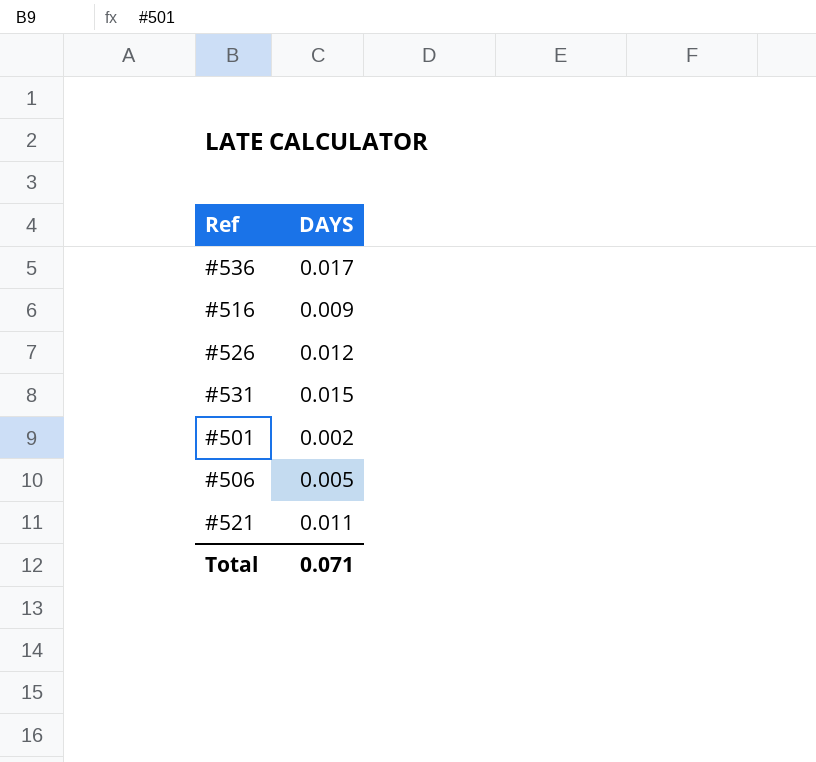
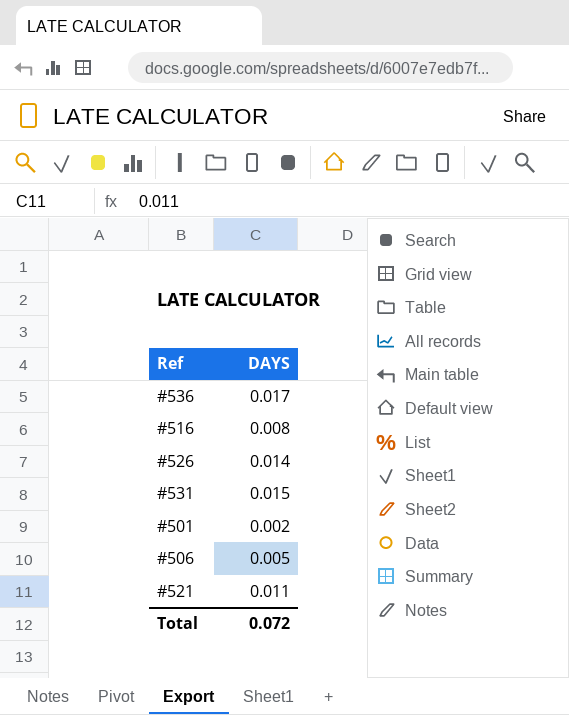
#516 | DAYS: 0.009 -> 0.008
#526 | DAYS: 0.012 -> 0.014
Total | DAYS: 0.071 -> 0.072

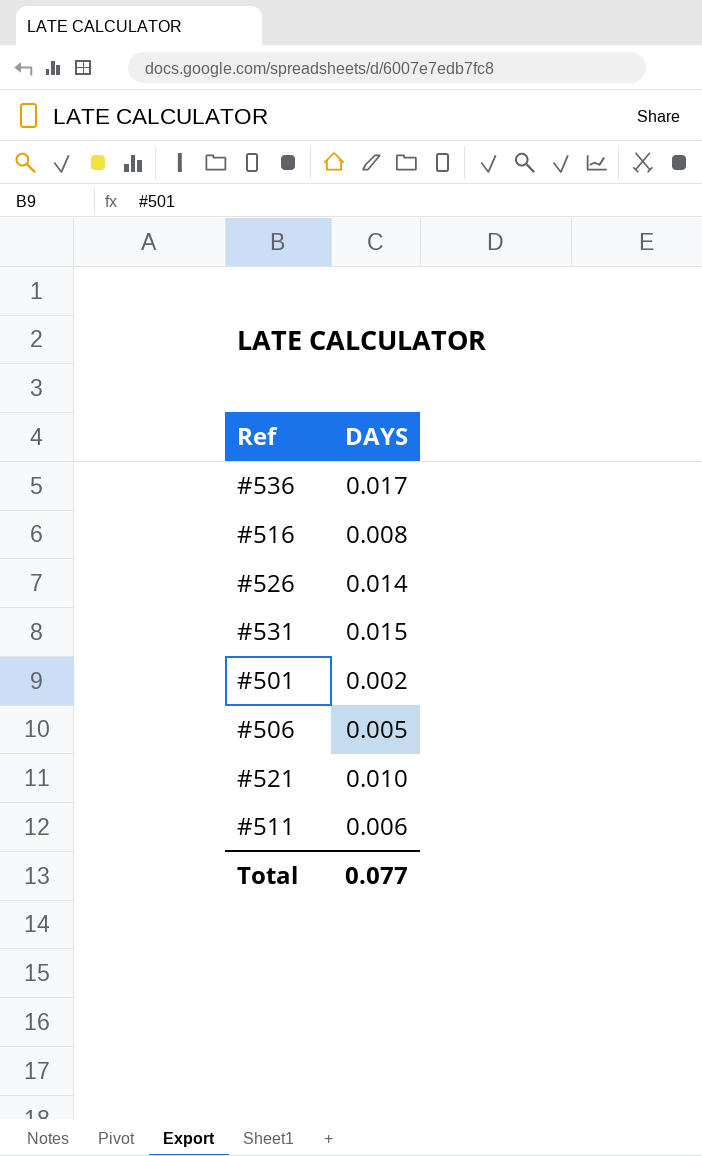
#521 | DAYS: 0.011 -> 0.010
row #511: none -> 0.006
Total | DAYS: 0.072 -> 0.077

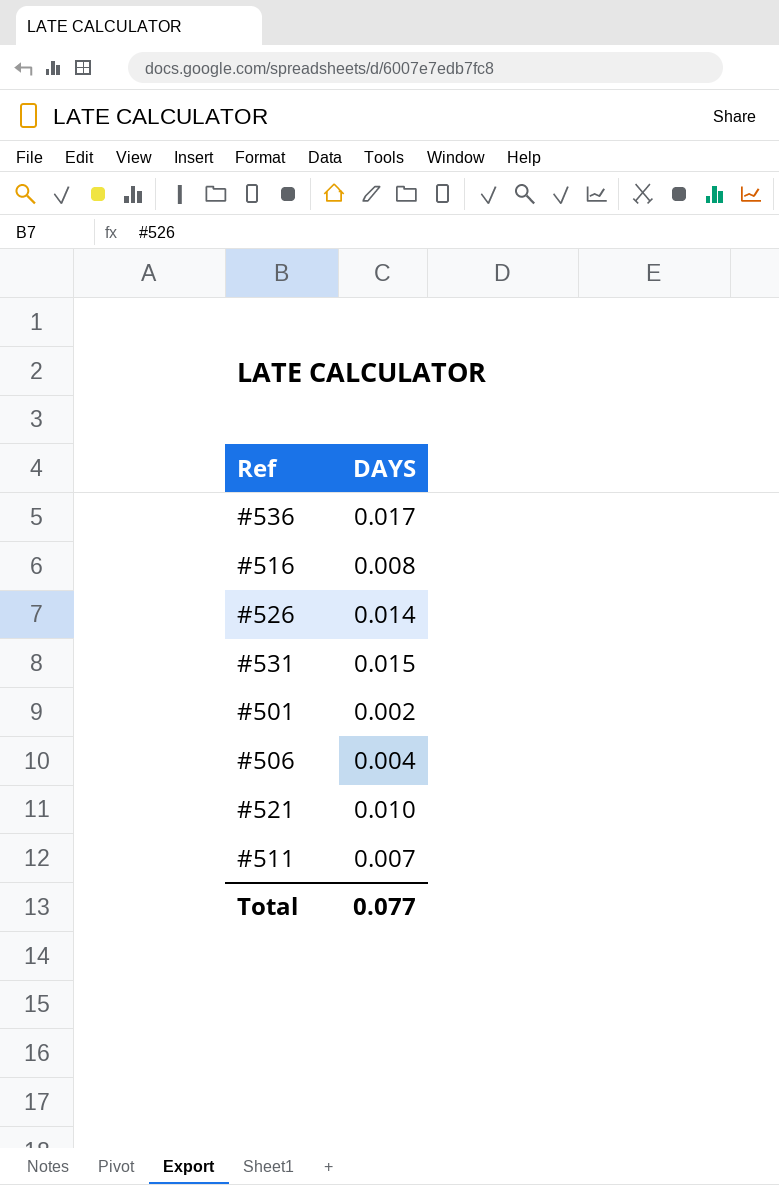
#506 | DAYS: 0.005 -> 0.004
#511 | DAYS: 0.006 -> 0.007

